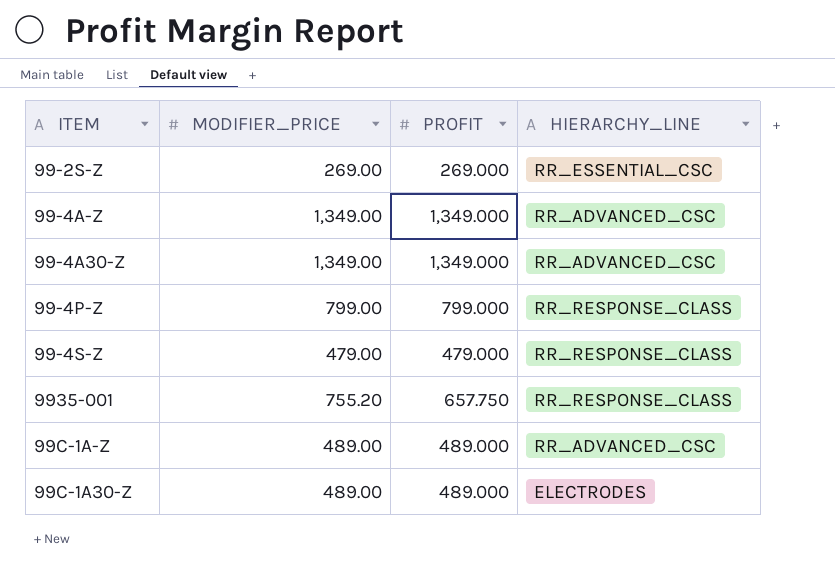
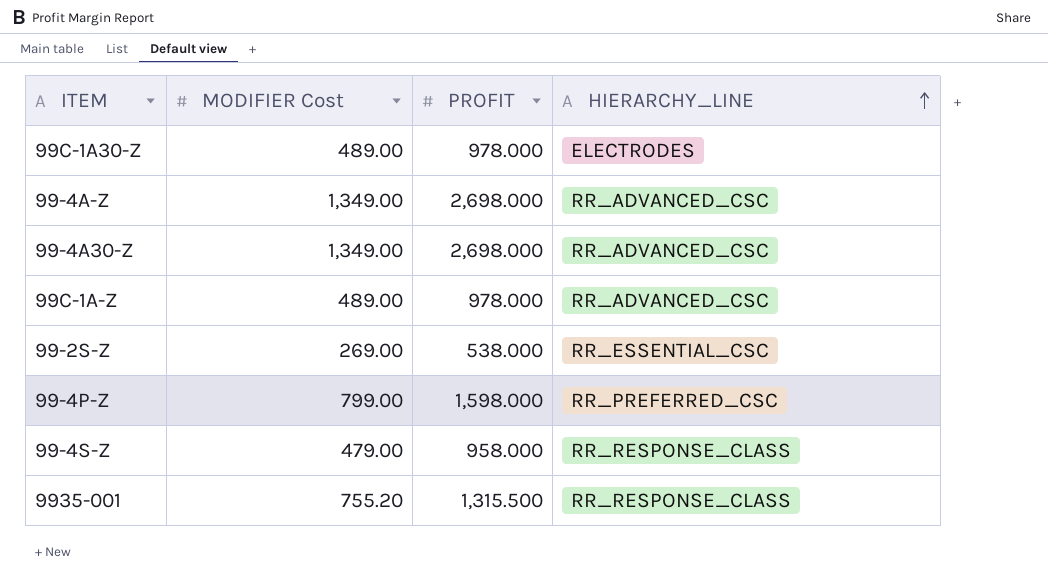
row order: none -> HIERARCHY_LINE ascending
column name: MODIFIER_PRICE -> MODIFIER Cost
99C-1A30-Z | PROFIT: 489.000 -> 978.000
99-4A-Z | PROFIT: 1,349.000 -> 2,698.000
99-4A30-Z | PROFIT: 1,349.000 -> 2,698.000
99C-1A-Z | PROFIT: 489.000 -> 978.000
99-2S-Z | PROFIT: 269.000 -> 538.000
99-4P-Z | PROFIT: 799.000 -> 1,598.000
99-4P-Z | HIERARCHY_LINE: RR_RESPONSE_CLASS -> RR_PREFERRED_CSC
99-4S-Z | PROFIT: 479.000 -> 958.000
9935-001 | PROFIT: 657.750 -> 1,315.500

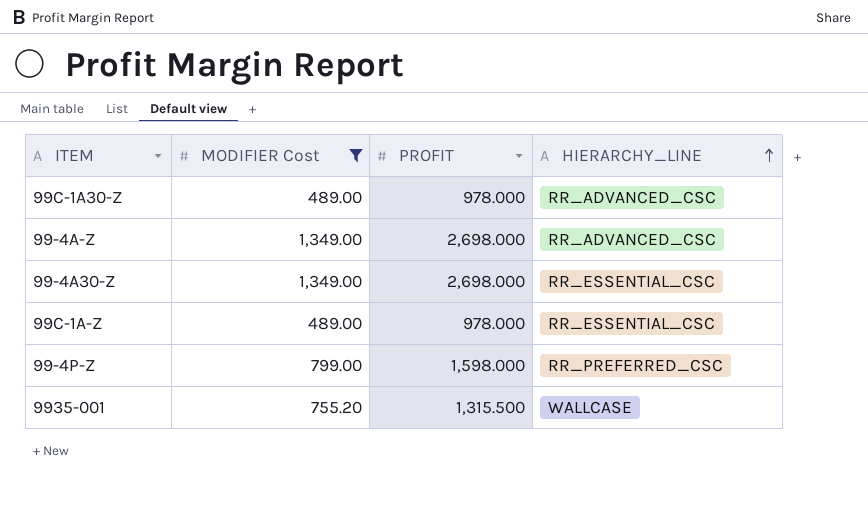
filter: none -> MODIFIER Cost >= 489.00
99C-1A30-Z | HIERARCHY_LINE: ELECTRODES -> RR_ADVANCED_CSC
99-4A30-Z | HIERARCHY_LINE: RR_ADVANCED_CSC -> RR_ESSENTIAL_CSC
99C-1A-Z | HIERARCHY_LINE: RR_ADVANCED_CSC -> RR_ESSENTIAL_CSC
9935-001 | HIERARCHY_LINE: RR_RESPONSE_CLASS -> WALLCASE

